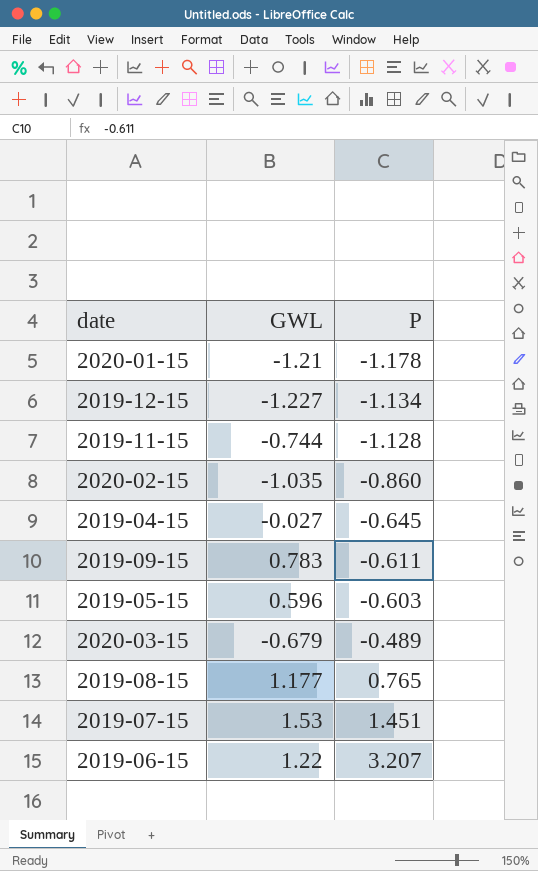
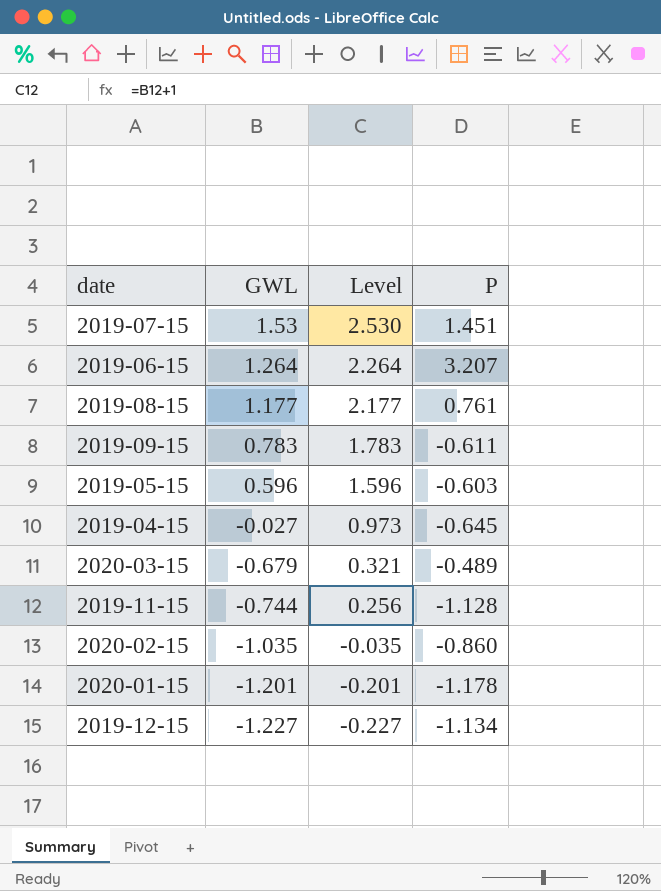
row order: P ascending -> GWL descending
column Level | formula: none -> [GWL] + 1
2019-06-15 | GWL: 1.22 -> 1.264
2019-08-15 | P: 0.765 -> 0.761
2020-01-15 | GWL: -1.21 -> -1.201

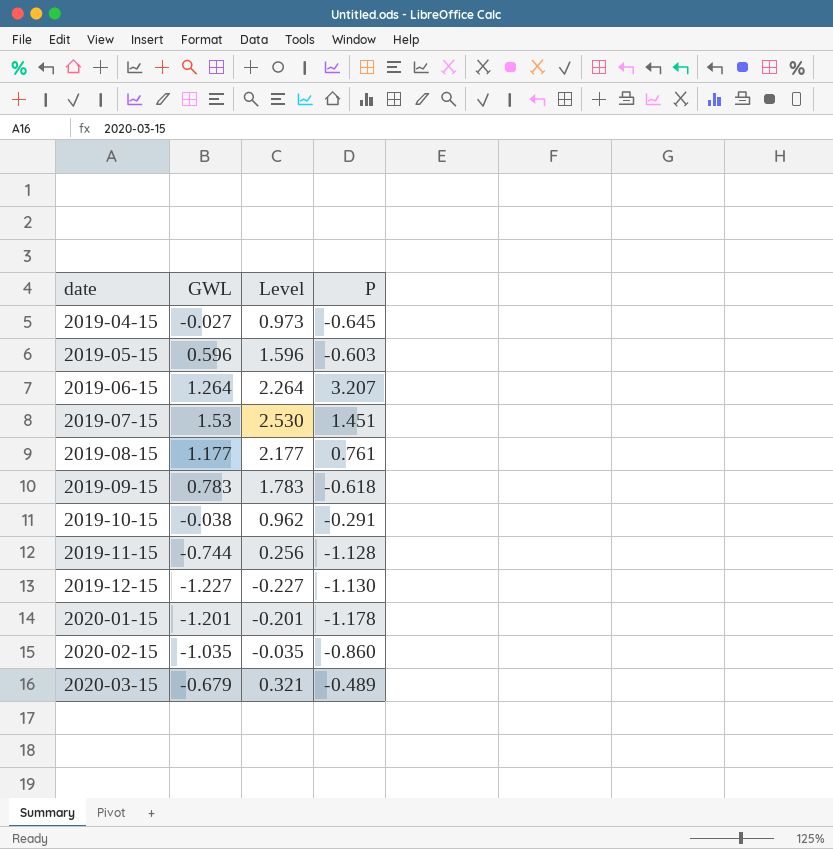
row order: GWL descending -> date ascending
2019-09-15 | P: -0.611 -> -0.618
row 2019-10-15: none -> -0.038 | 0.962 | -0.291
2019-12-15 | P: -1.134 -> -1.130

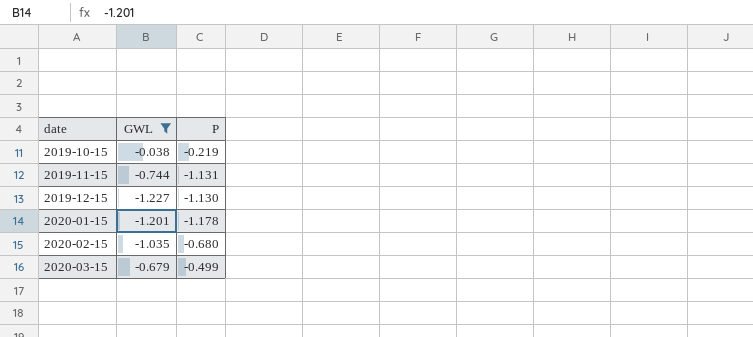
filter: none -> GWL <= -0.038
column Level | formula: [GWL] + 1 -> none
2019-10-15 | P: -0.291 -> -0.219
2019-11-15 | P: -1.128 -> -1.131
2020-02-15 | P: -0.860 -> -0.680
2020-03-15 | P: -0.489 -> -0.499

